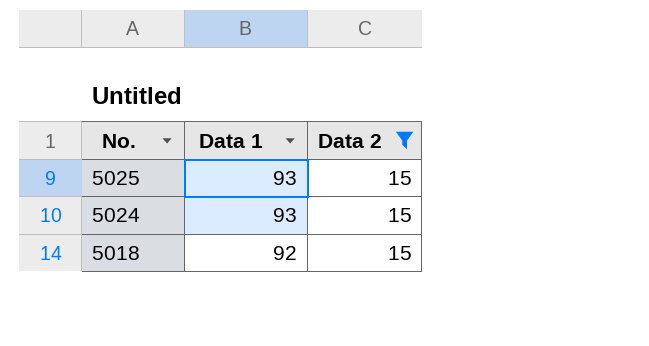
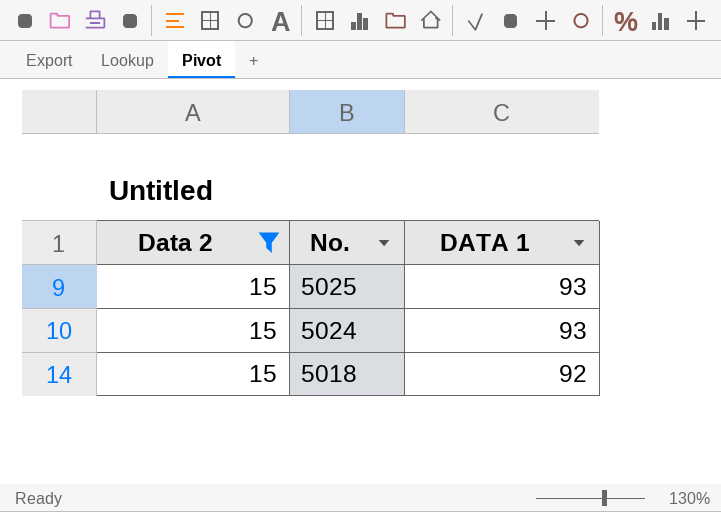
column Data 2 | position: 3 -> 1
column name: Data 1 -> DATA 1

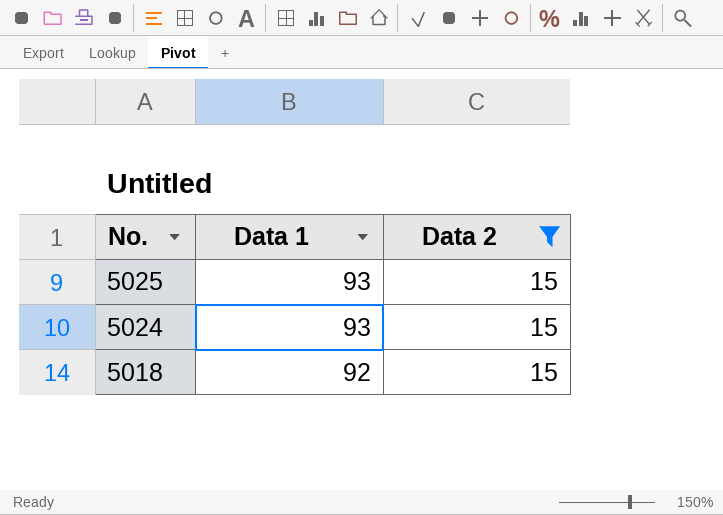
column name: DATA 1 -> Data 1
column Data 2 | position: 1 -> 3

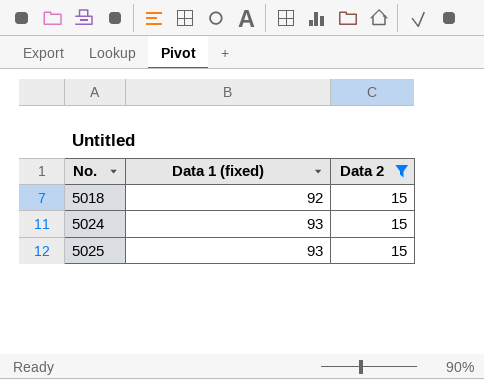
row order: No. descending -> No. ascending
column name: Data 1 -> Data 1 (fixed)

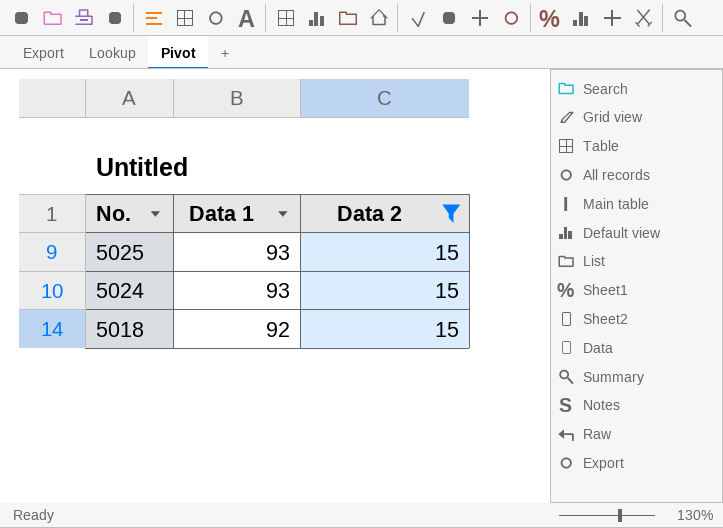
row order: No. ascending -> No. descending
column name: Data 1 (fixed) -> Data 1

